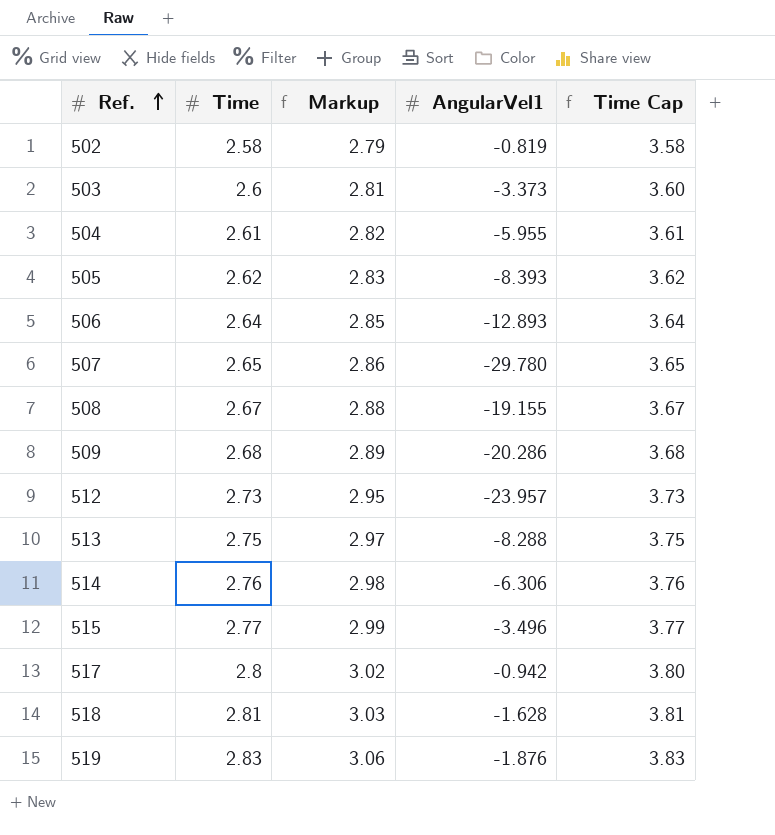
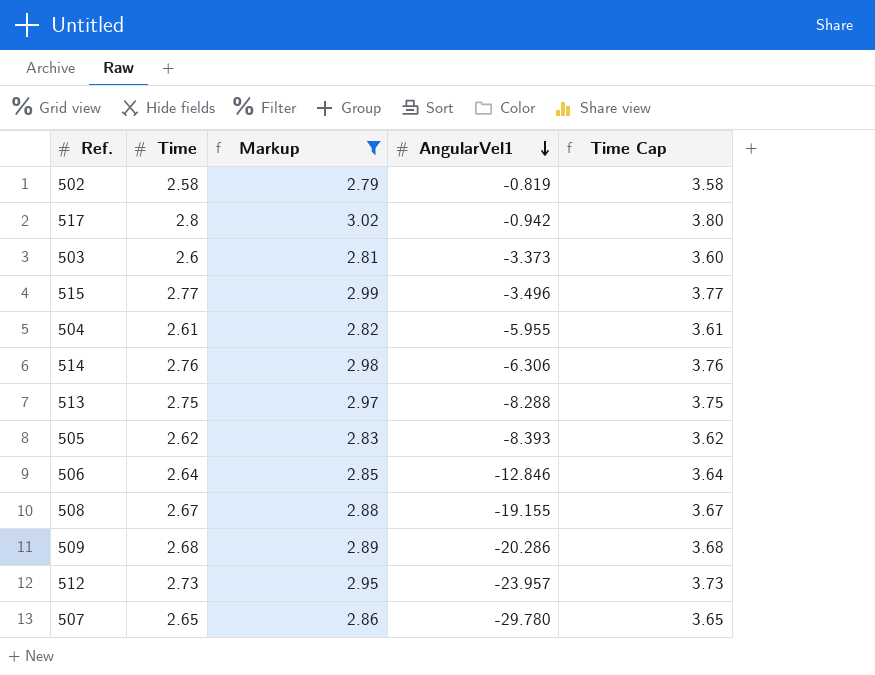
filter: none -> Markup <= 3.02
row order: Ref. ascending -> AngularVel1 descending
506 | AngularVel1: -12.893 -> -12.846

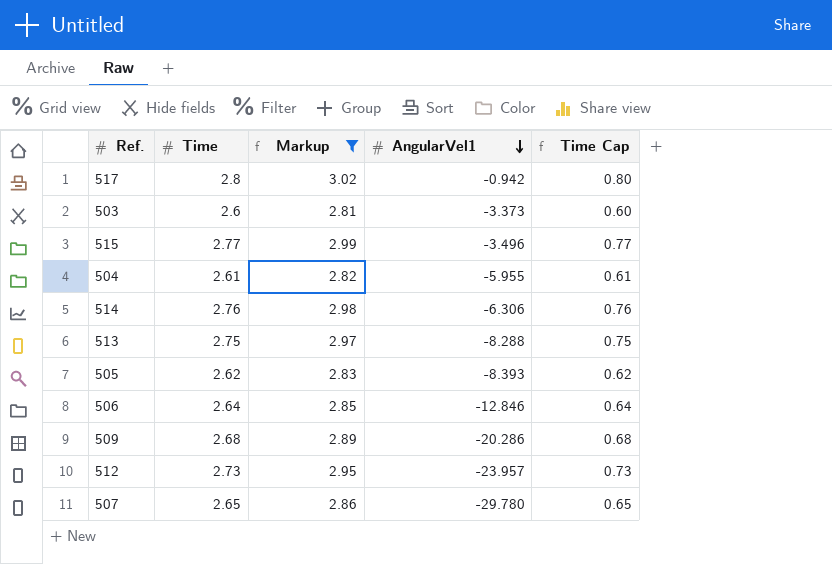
column Time Cap | formula: [Time] + 1 -> [Time] - 2
row 502: 2.58 | 2.79 | -0.819 | 3.58 -> none
row 508: 2.67 | 2.88 | -19.155 | 3.67 -> none

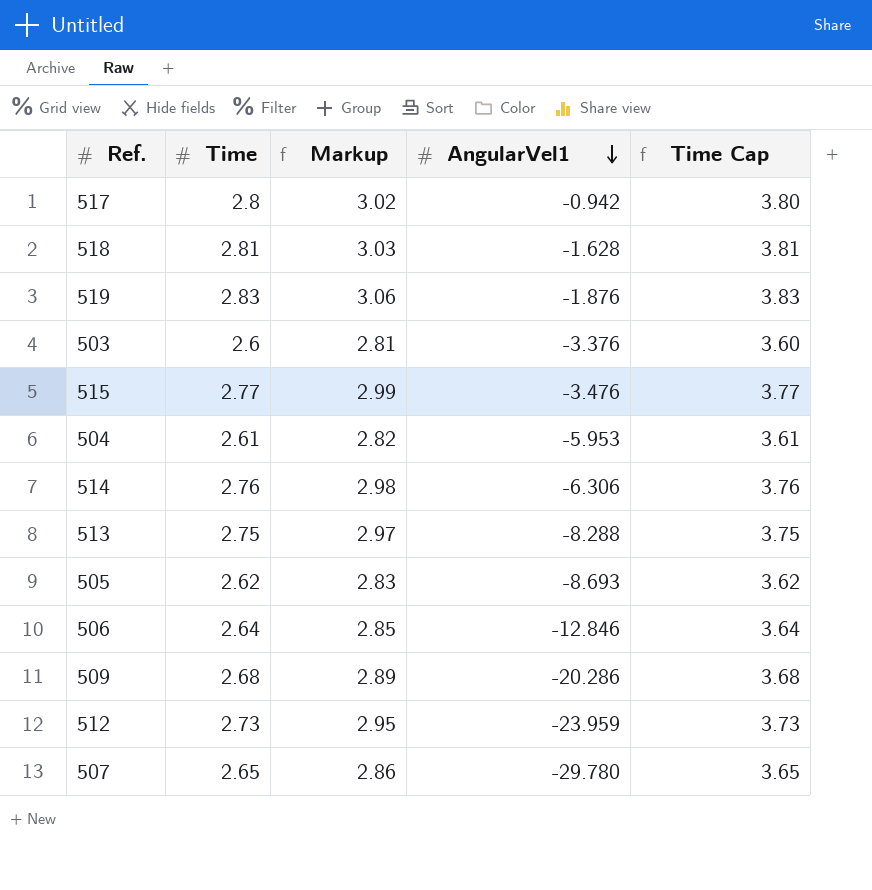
filter: Markup <= 3.02 -> none
column Time Cap | formula: [Time] - 2 -> [Time] + 1
503 | AngularVel1: -3.373 -> -3.376
515 | AngularVel1: -3.496 -> -3.476
504 | AngularVel1: -5.955 -> -5.953
505 | AngularVel1: -8.393 -> -8.693
512 | AngularVel1: -23.957 -> -23.959

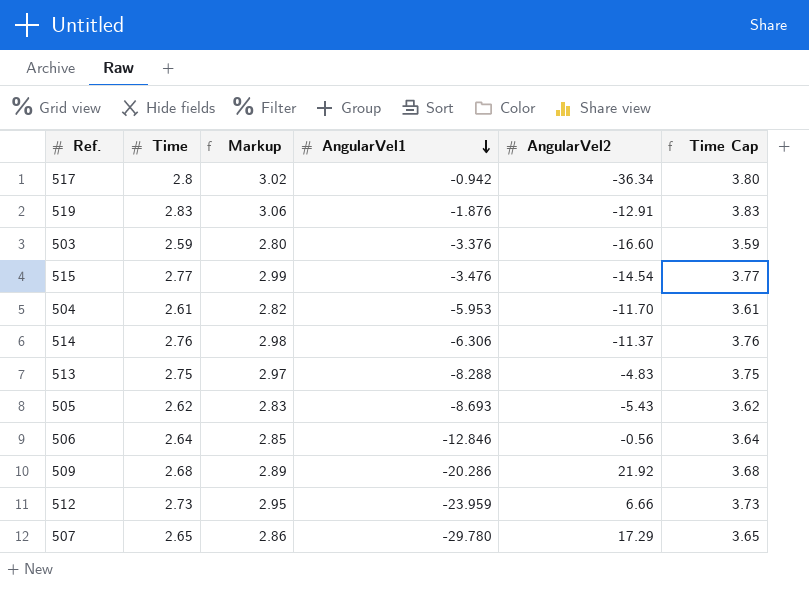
column AngularVel2 | position: none -> 5
row 518: 2.81 | 3.03 | -1.628 | 3.81 -> none
503 | Time: 2.6 -> 2.59
503 | Markup: 2.81 -> 2.80
503 | Time Cap: 3.60 -> 3.59

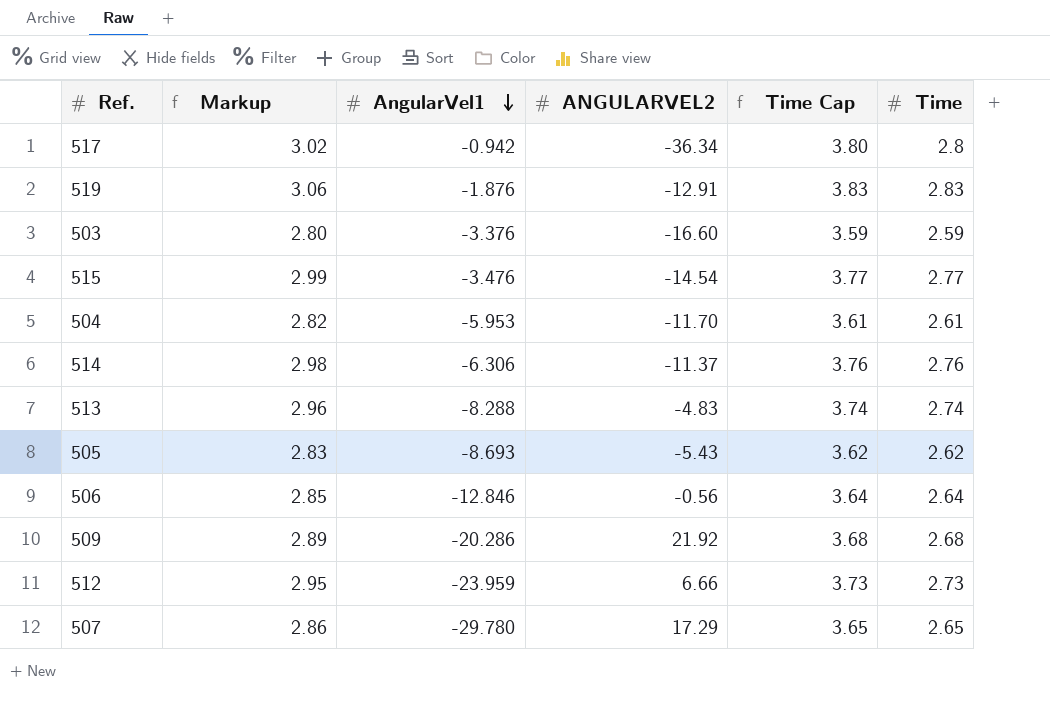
column name: AngularVel2 -> ANGULARVEL2
column Time | position: 2 -> 6
513 | Markup: 2.97 -> 2.96
513 | Time Cap: 3.75 -> 3.74
513 | Time: 2.75 -> 2.74

